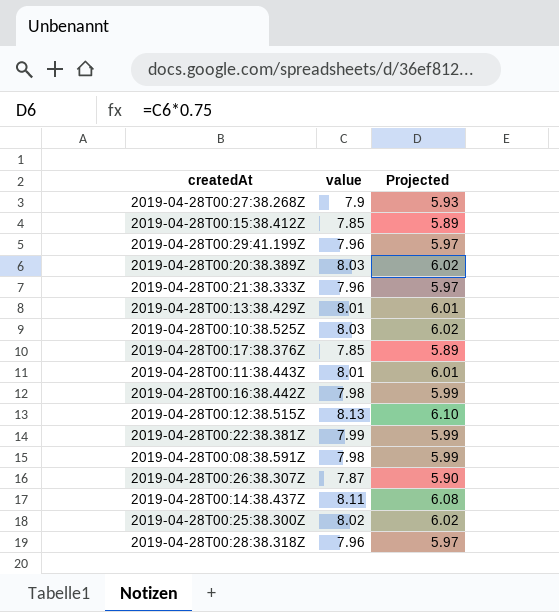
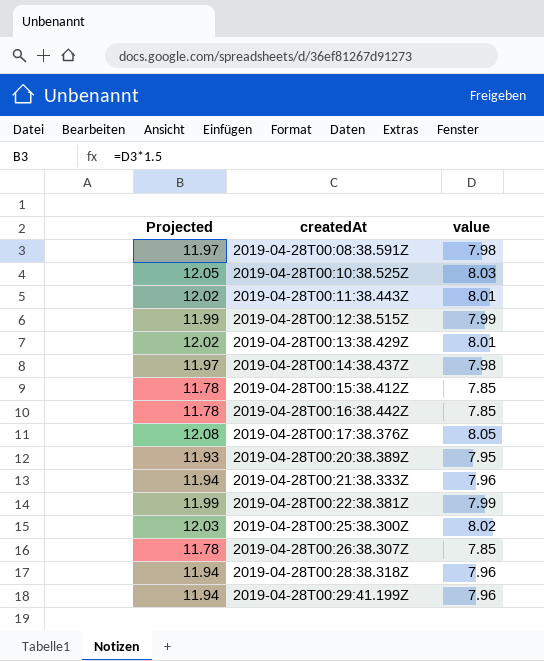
row order: none -> createdAt ascending
column Projected | formula: [value] * 0.75 -> [value] * 1.5
column Projected | position: 3 -> 1
row 2019-04-28T00:27:38.268Z: 7.9 | 5.93 -> none
2019-04-28T00:12:38.515Z | value: 8.13 -> 7.99
2019-04-28T00:14:38.437Z | value: 8.11 -> 7.98
2019-04-28T00:16:38.442Z | value: 7.98 -> 7.85
2019-04-28T00:17:38.376Z | value: 7.85 -> 8.05
2019-04-28T00:20:38.389Z | value: 8.03 -> 7.95
2019-04-28T00:26:38.307Z | value: 7.87 -> 7.85

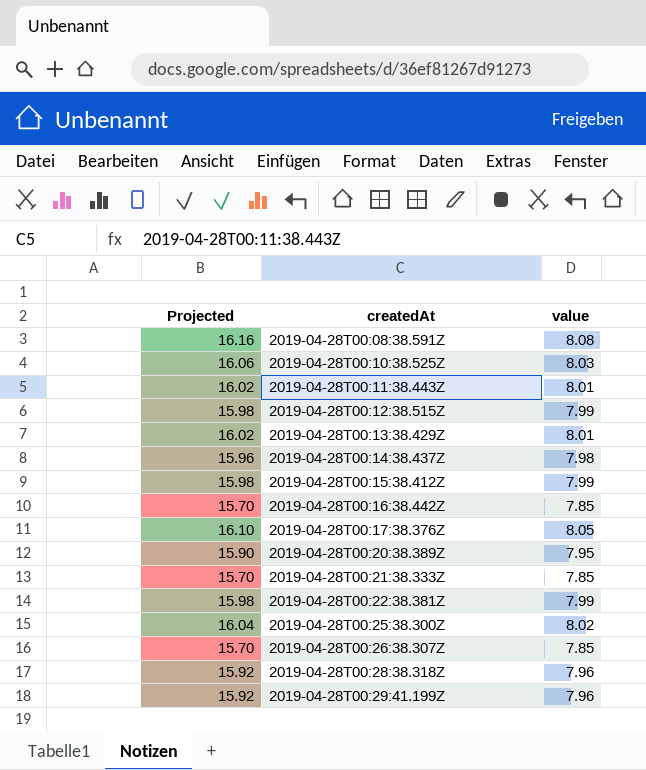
column Projected | formula: [value] * 1.5 -> [value] * 2
2019-04-28T00:08:38.591Z | value: 7.98 -> 8.08
2019-04-28T00:15:38.412Z | value: 7.85 -> 7.99
2019-04-28T00:21:38.333Z | value: 7.96 -> 7.85

